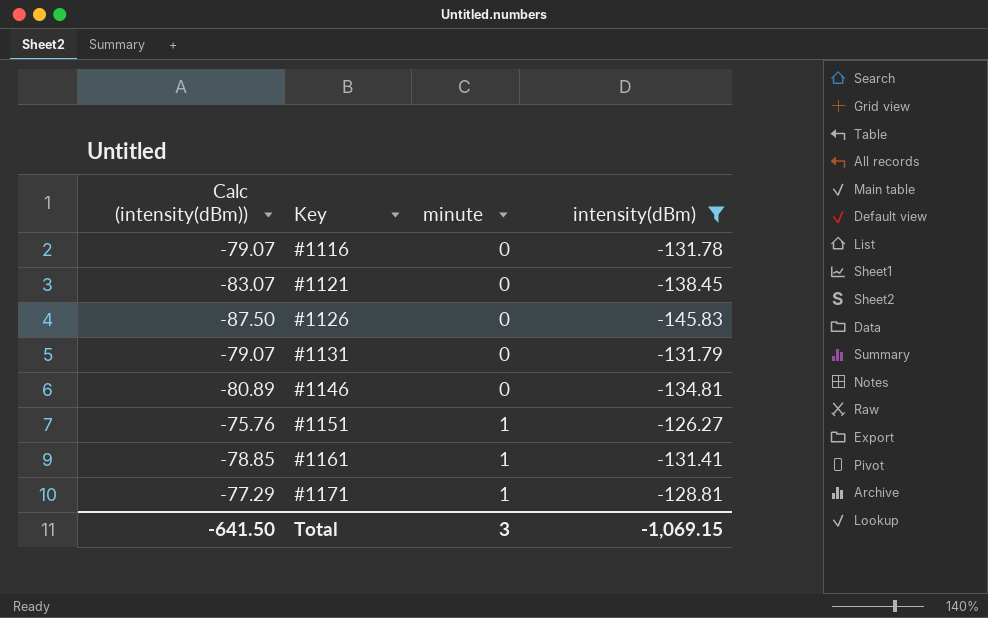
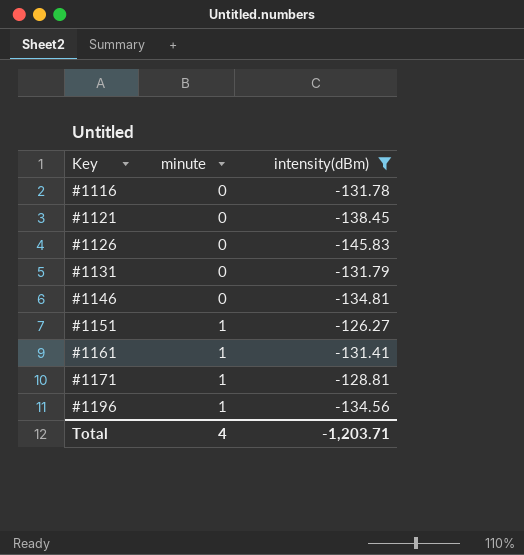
column Calc (intensity(dBm)) | formula: [intensity(dBm)] * 0.6 -> none
row #1196: none -> 1 | -134.56
Total | minute: 3 -> 4
Total | intensity(dBm): -1,069.15 -> -1,203.71

